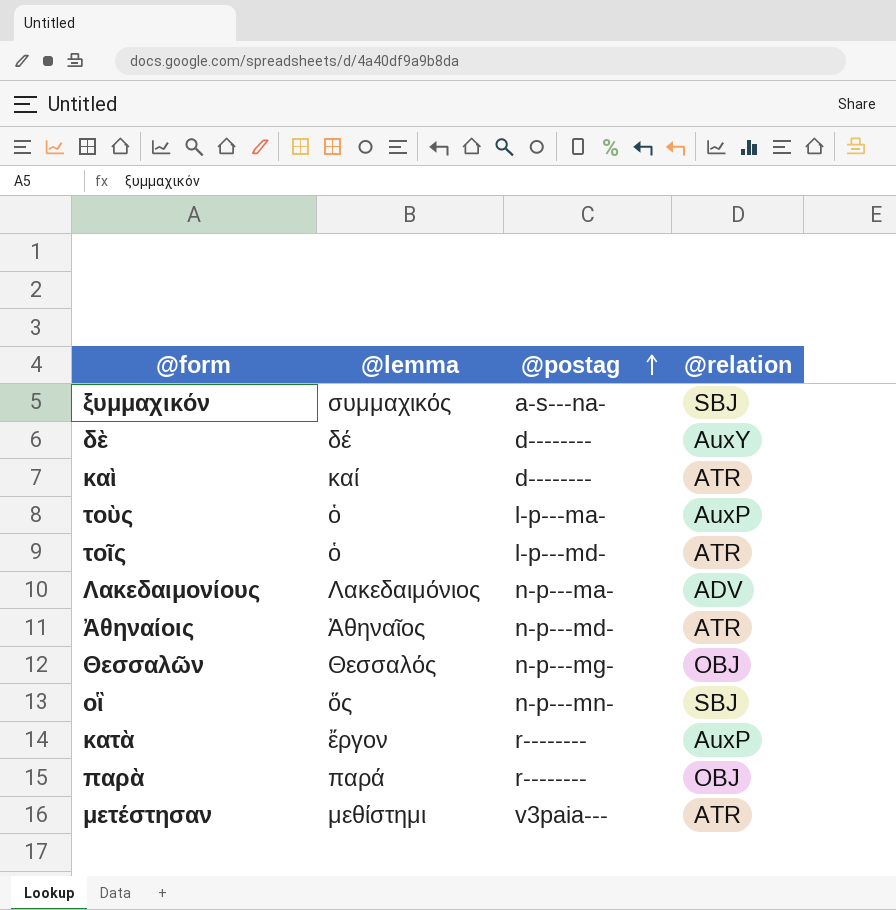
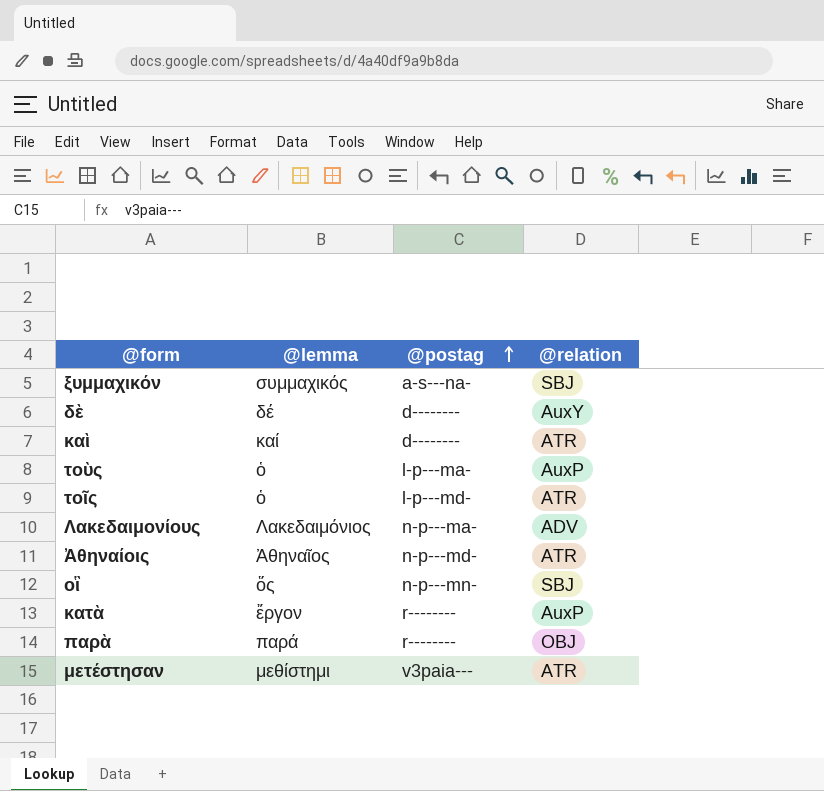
row Θεσσαλῶν: Θεσσαλός | n-p---mg- | OBJ -> none

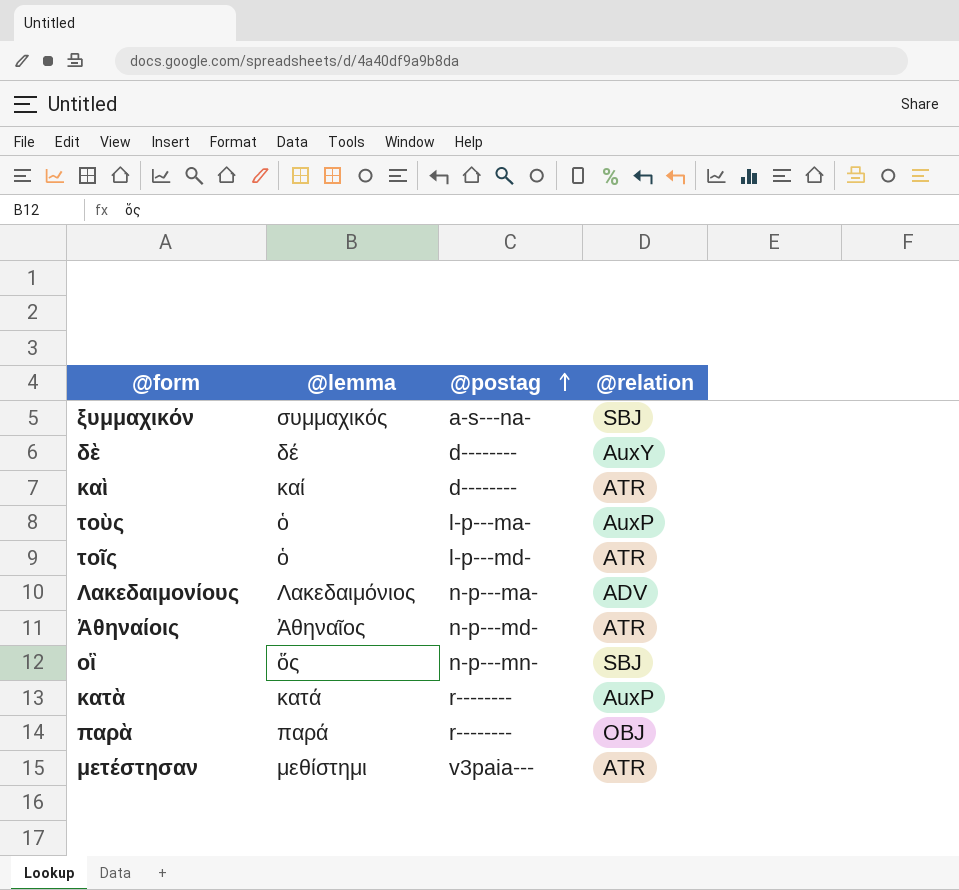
κατὰ | @lemma: ἔργον -> κατά

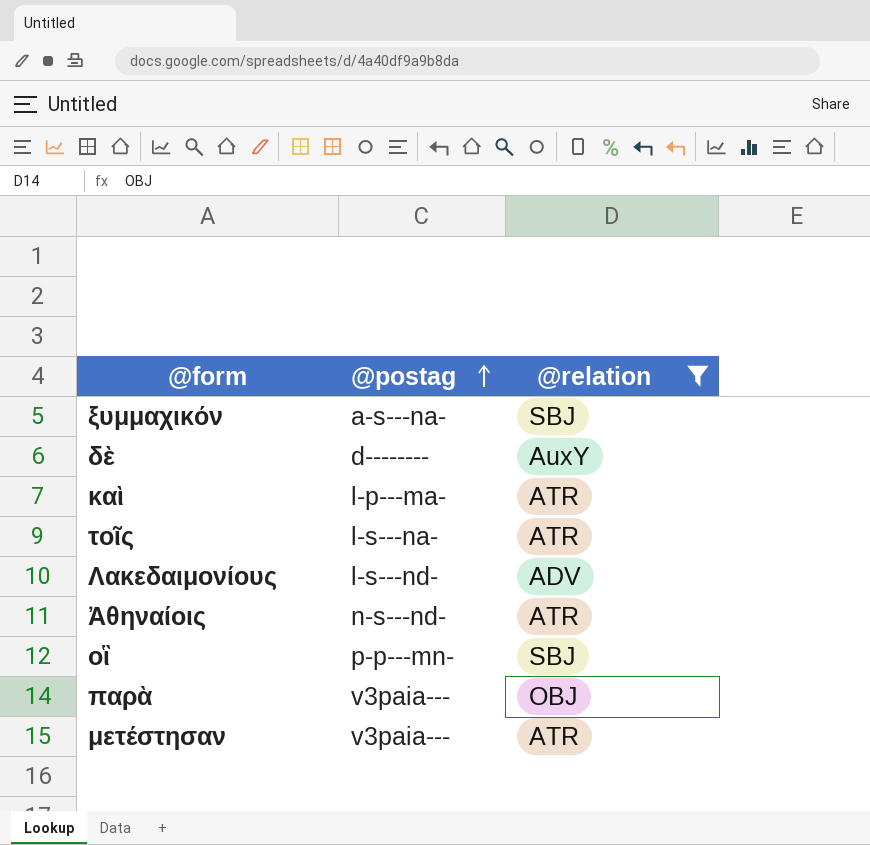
filter: none -> @relation != AuxP
column @lemma | position: 2 -> none
καὶ | @postag: d-------- -> l-p---ma-
τοῖς | @postag: l-p---md- -> l-s---na-
Λακεδαιμονίους | @postag: n-p---ma- -> l-s---nd-
Ἀθηναίοις | @postag: n-p---md- -> n-s---nd-
οἳ | @postag: n-p---mn- -> p-p---mn-
παρὰ | @postag: r-------- -> v3paia---

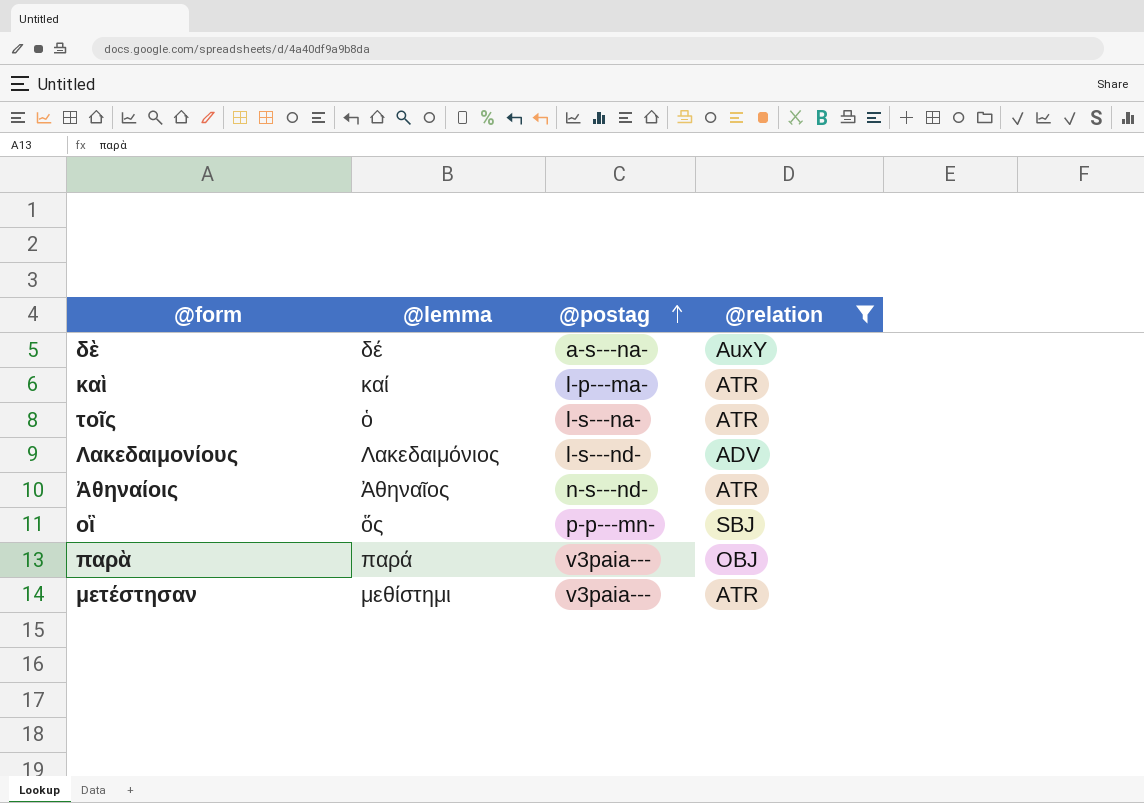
column @lemma | position: none -> 2
row ξυμμαχικόν: a-s---na- | SBJ -> none
δὲ | @postag: d-------- -> a-s---na-

